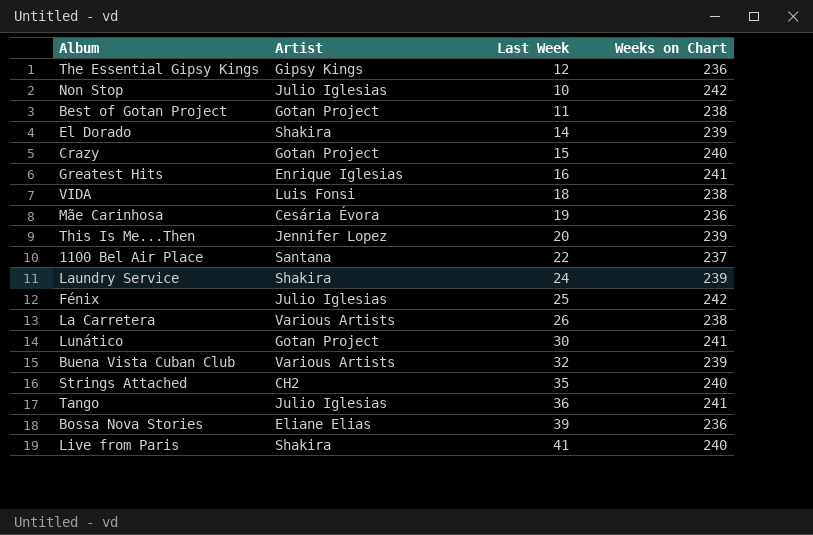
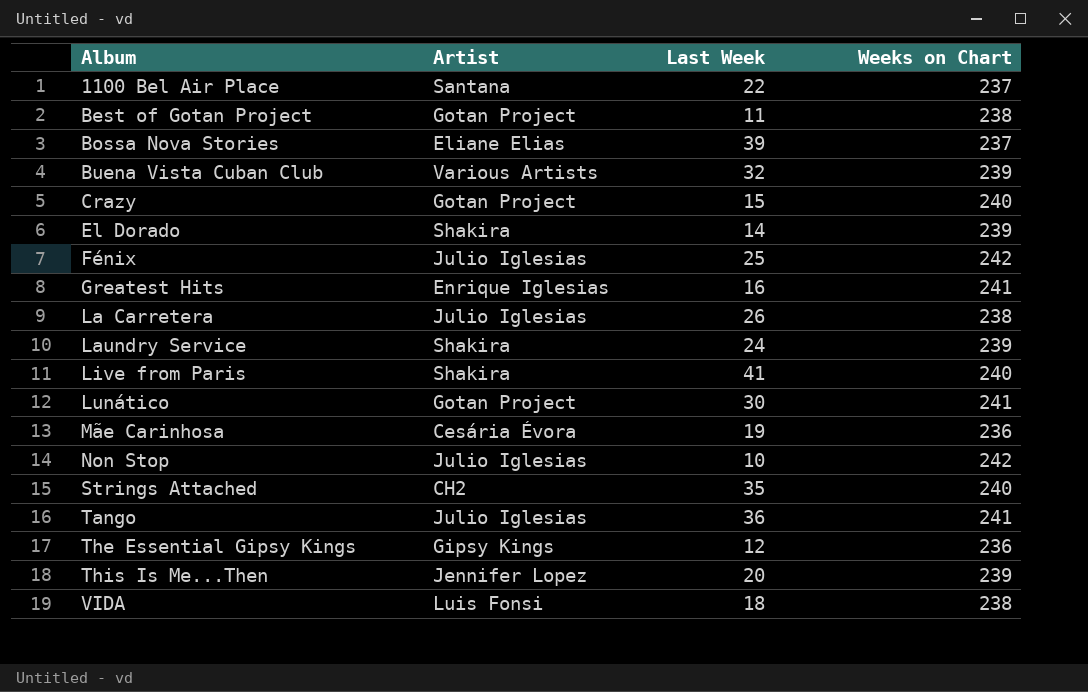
row order: none -> Album ascending
Bossa Nova Stories | Weeks on Chart: 236 -> 237
La Carretera | Artist: Various Artists -> Julio Iglesias

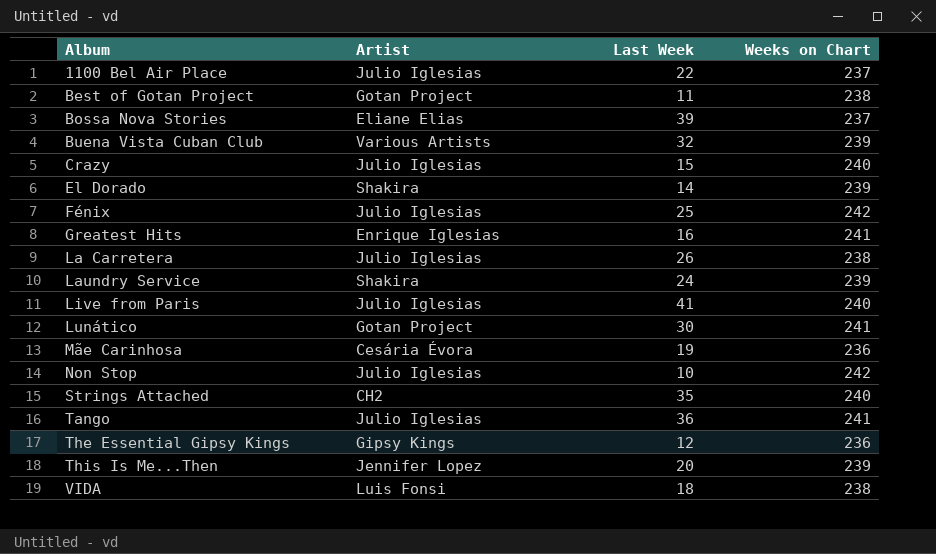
1100 Bel Air Place | Artist: Santana -> Julio Iglesias
Crazy | Artist: Gotan Project -> Julio Iglesias
Live from Paris | Artist: Shakira -> Julio Iglesias

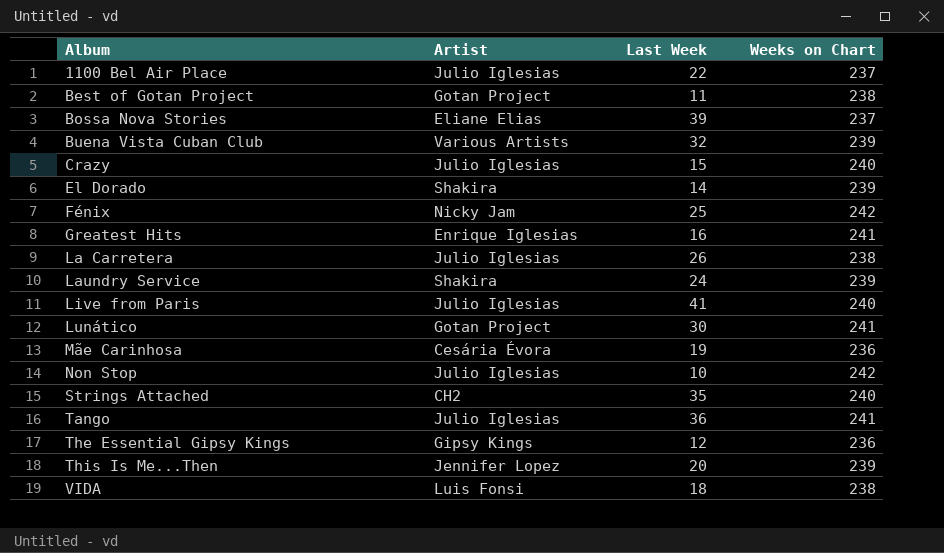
Fénix | Artist: Julio Iglesias -> Nicky Jam

